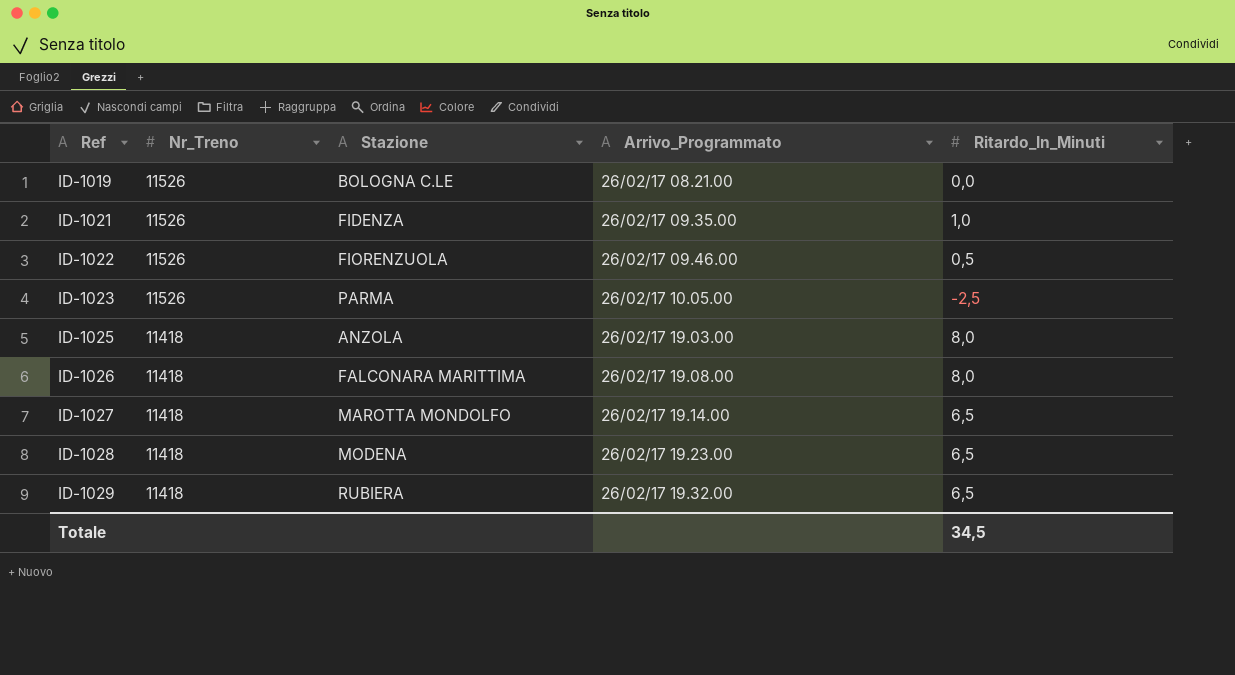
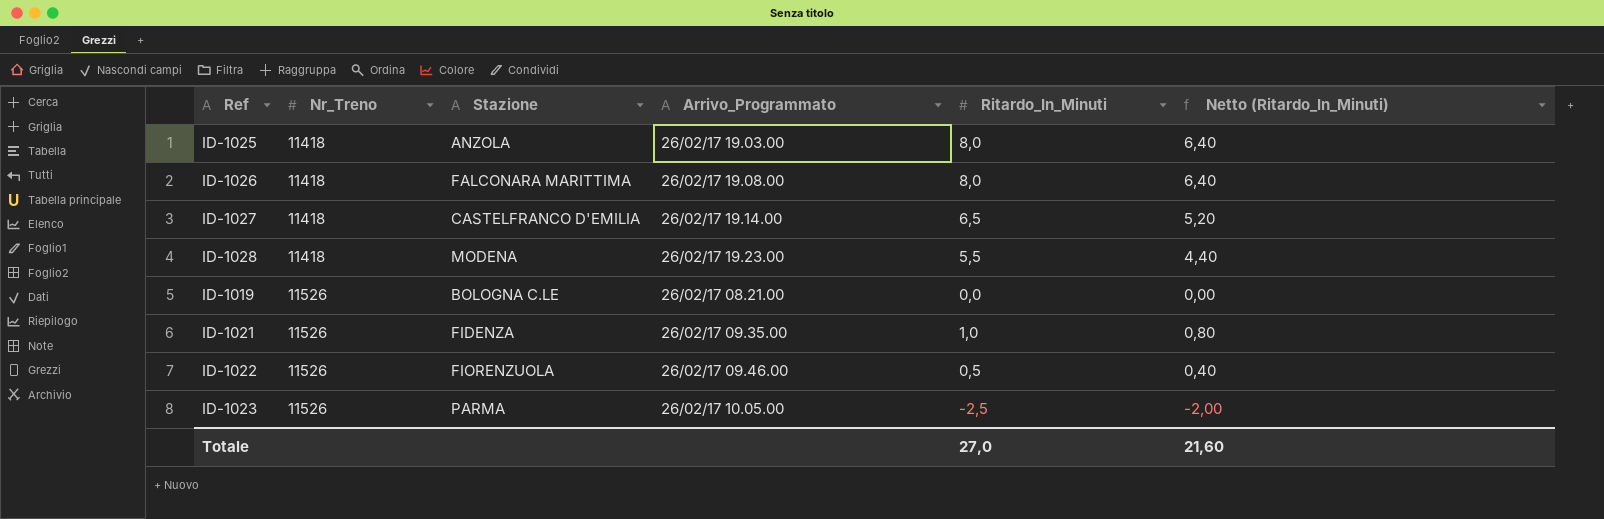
row order: Ref ascending -> Nr_Treno ascending
column Netto (Ritardo_In_Minuti) | formula: none -> [Ritardo_In_Minuti] * 0,8
row ID-1029: 11418 | RUBIERA | 26/02/17 19.32.00 | 6,5 -> none
ID-1027 | Stazione: MAROTTA MONDOLFO -> CASTELFRANCO D'EMILIA
ID-1028 | Ritardo_In_Minuti: 6,5 -> 5,5
Totale | Ritardo_In_Minuti: 34,5 -> 27,0

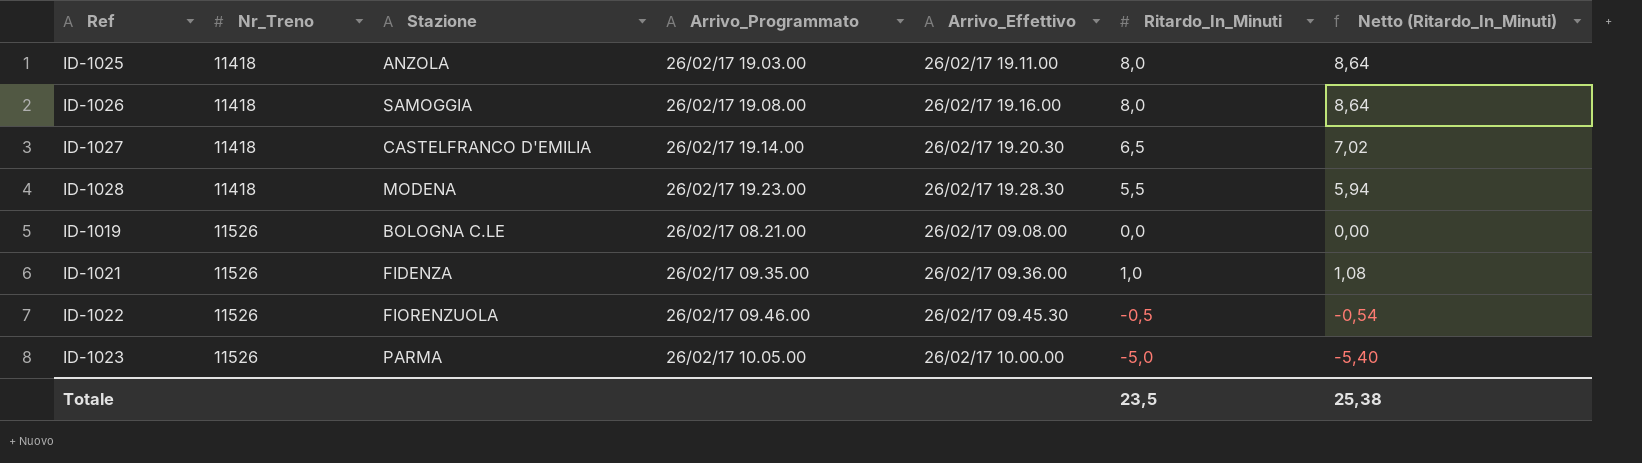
column Arrivo_Effettivo | position: none -> 5
column Netto (Ritardo_In_Minuti) | formula: [Ritardo_In_Minuti] * 0,8 -> [Ritardo_In_Minuti] * 1,08
ID-1026 | Stazione: FALCONARA MARITTIMA -> SAMOGGIA
ID-1022 | Ritardo_In_Minuti: 0,5 -> -0,5
ID-1023 | Ritardo_In_Minuti: -2,5 -> -5,0
Totale | Ritardo_In_Minuti: 27,0 -> 23,5
Totale | Netto (Ritardo_In_Minuti): 21,60 -> 25,38

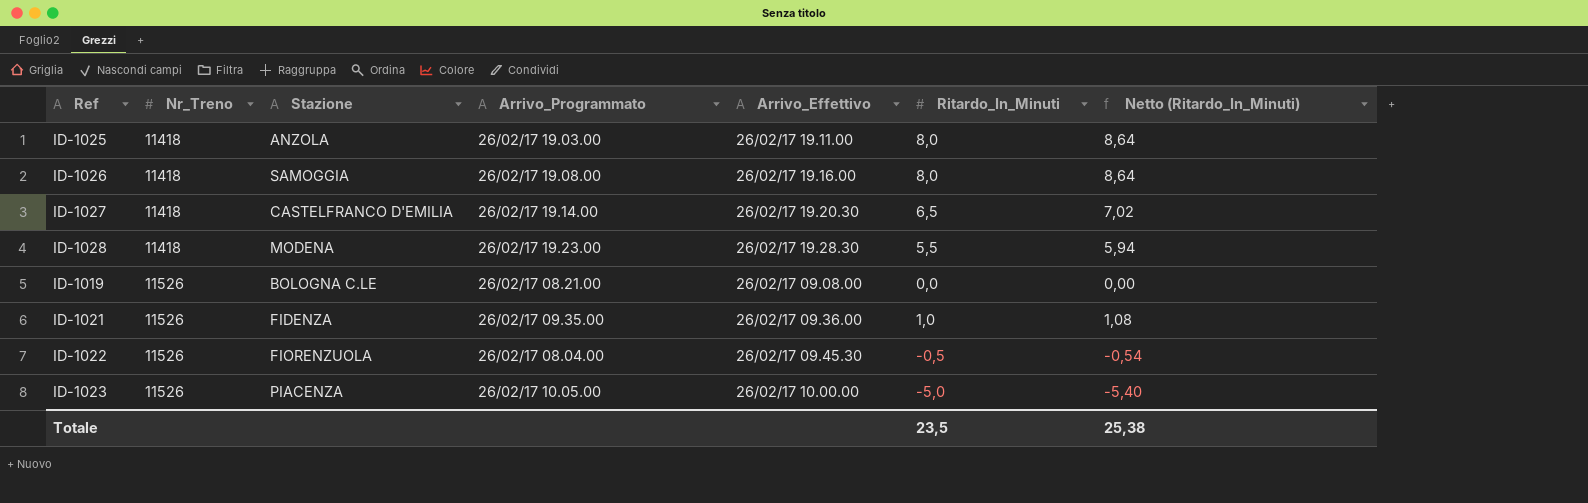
ID-1022 | Arrivo_Programmato: 26/02/17 09.46.00 -> 26/02/17 08.04.00
ID-1023 | Stazione: PARMA -> PIACENZA

